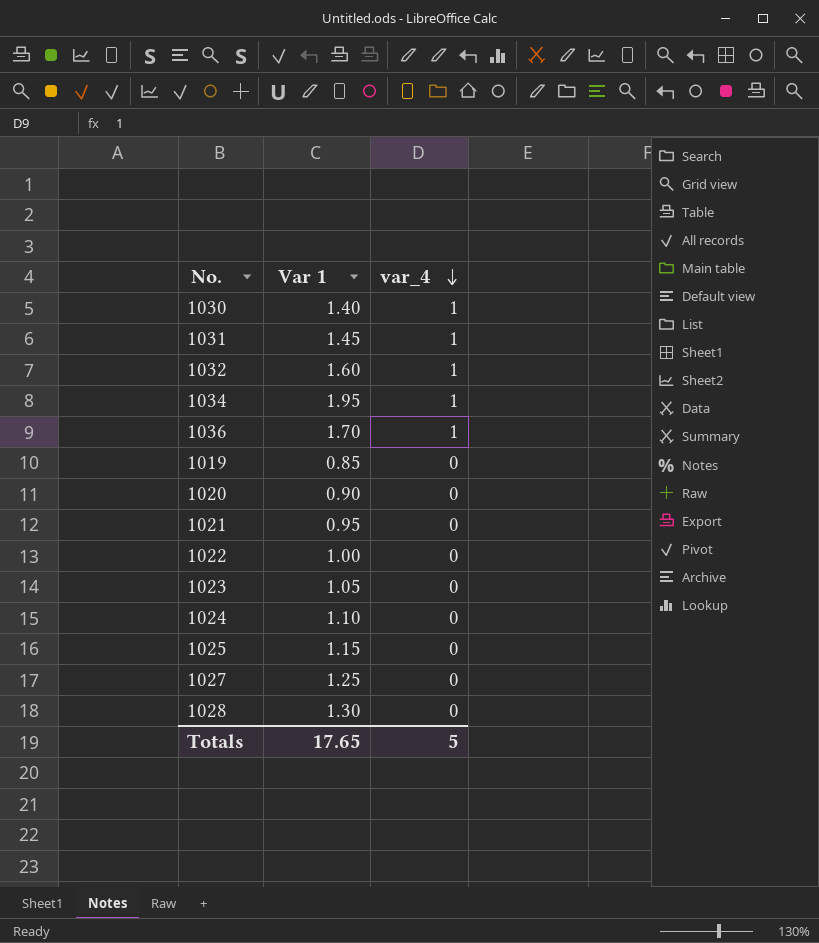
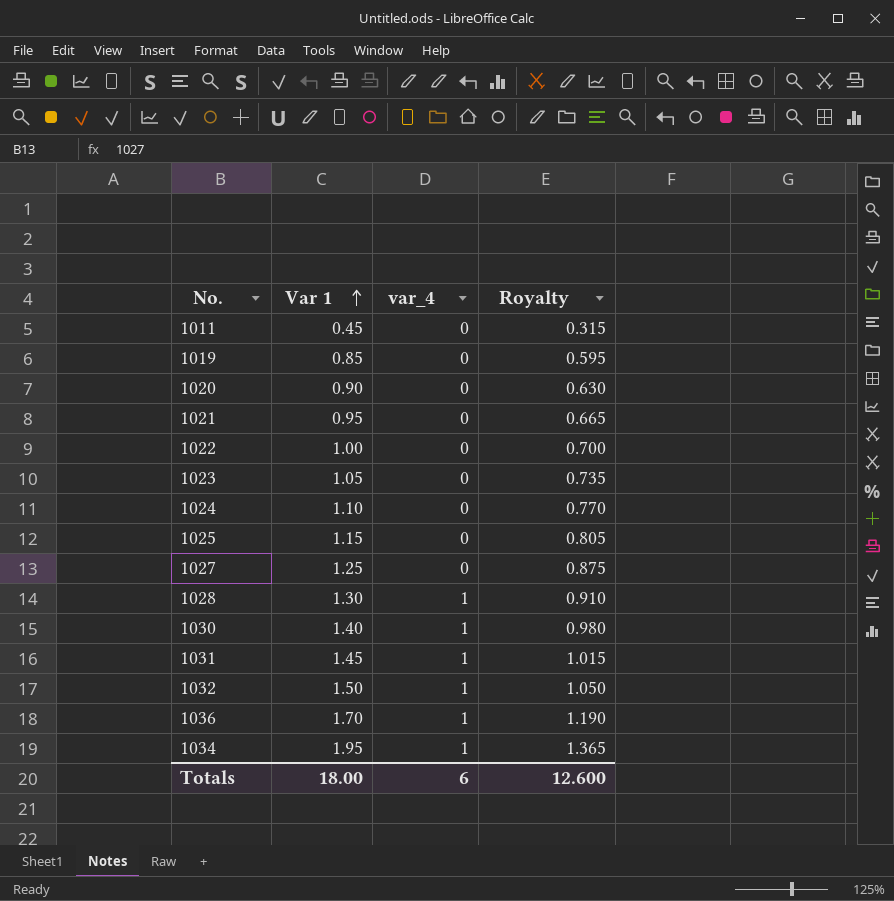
row order: var_4 descending -> Var 1 ascending
column Royalty | formula: none -> [Var 1] * 0.7
row 1011: none -> 0.45 | 0 | 0.315
1028 | var_4: 0 -> 1
1032 | Var 1: 1.60 -> 1.50
Totals | Var 1: 17.65 -> 18.00
Totals | var_4: 5 -> 6

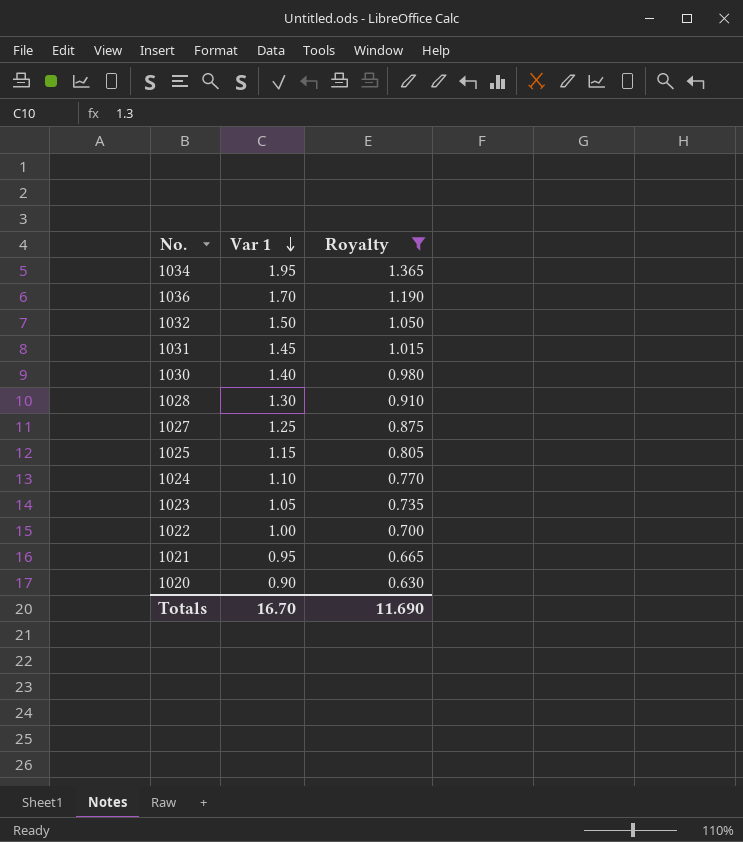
filter: none -> Royalty >= 0.630
row order: Var 1 ascending -> Var 1 descending
column var_4 | position: 3 -> none
Totals | Var 1: 18.00 -> 16.70
Totals | Royalty: 12.600 -> 11.690

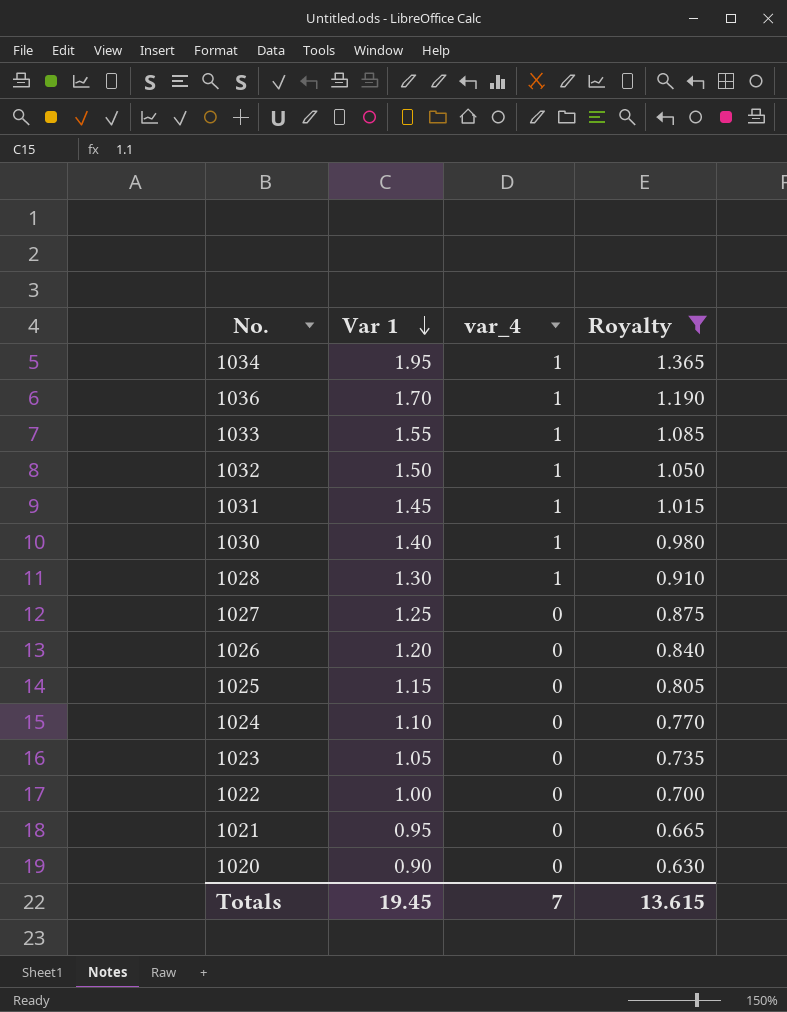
column var_4 | position: none -> 3
row 1033: none -> 1.55 | 1 | 1.085
row 1026: none -> 1.20 | 0 | 0.840
Totals | Var 1: 16.70 -> 19.45
Totals | Royalty: 11.690 -> 13.615

